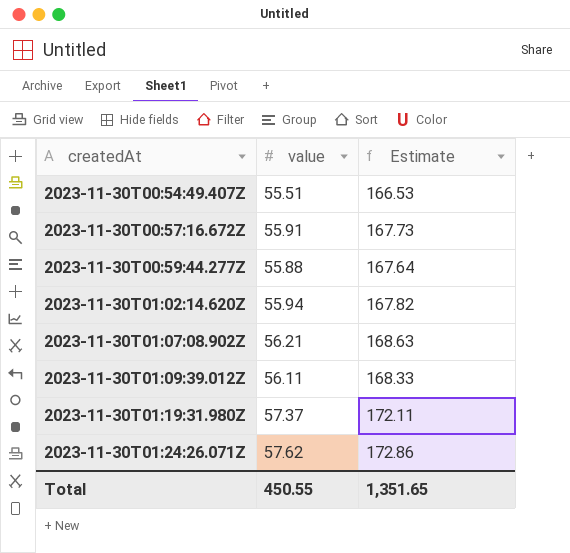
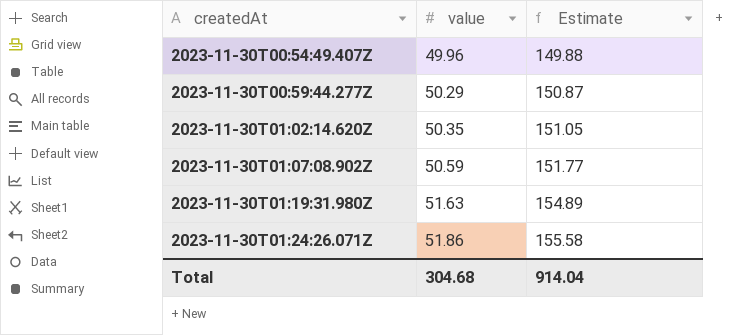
row 2023-11-30T00:57:16.672Z: 55.91 | 167.73 -> none
row 2023-11-30T01:09:39.012Z: 56.11 | 168.33 -> none
2023-11-30T00:54:49.407Z | value: 55.51 -> 49.96
2023-11-30T00:54:49.407Z | Estimate: 166.53 -> 149.88
2023-11-30T00:59:44.277Z | value: 55.88 -> 50.29
2023-11-30T00:59:44.277Z | Estimate: 167.64 -> 150.87
2023-11-30T01:02:14.620Z | value: 55.94 -> 50.35
2023-11-30T01:02:14.620Z | Estimate: 167.82 -> 151.05
2023-11-30T01:07:08.902Z | value: 56.21 -> 50.59
2023-11-30T01:07:08.902Z | Estimate: 168.63 -> 151.77
2023-11-30T01:19:31.980Z | value: 57.37 -> 51.63
2023-11-30T01:19:31.980Z | Estimate: 172.11 -> 154.89
2023-11-30T01:24:26.071Z | value: 57.62 -> 51.86
2023-11-30T01:24:26.071Z | Estimate: 172.86 -> 155.58
Total | value: 450.55 -> 304.68
Total | Estimate: 1,351.65 -> 914.04

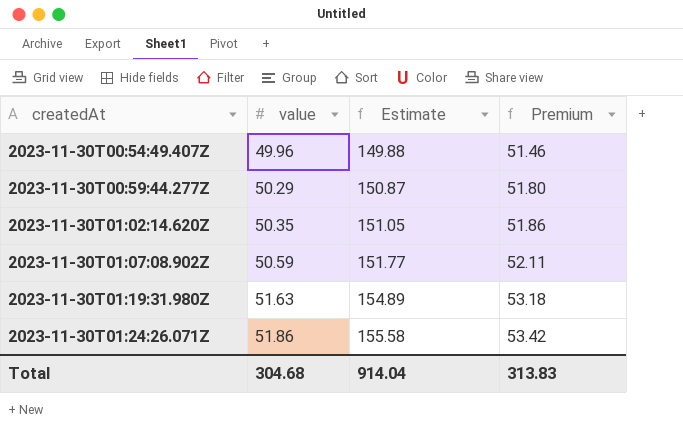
column Premium | formula: none -> [value] * 1.03

